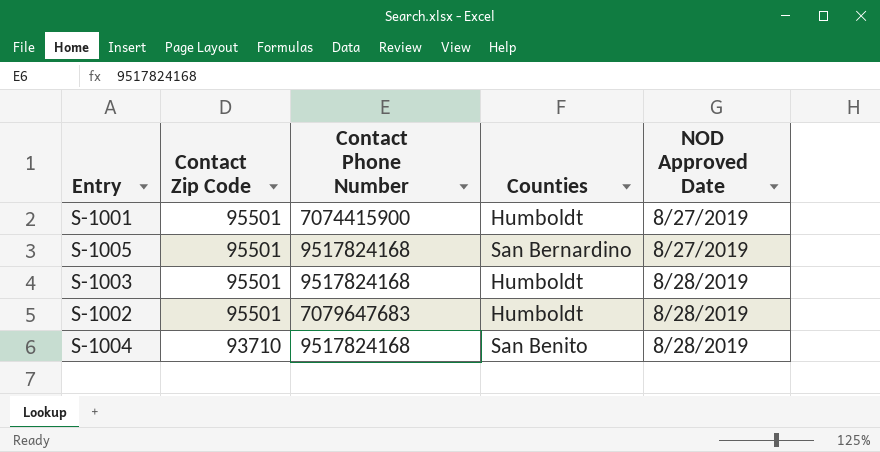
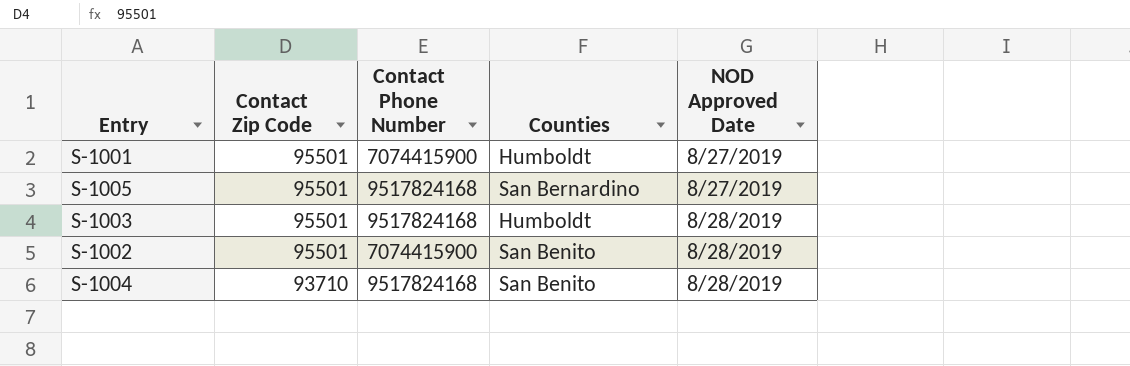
S-1002 | Contact Phone Number: 7079647683 -> 7074415900
S-1002 | Counties: Humboldt -> San Benito

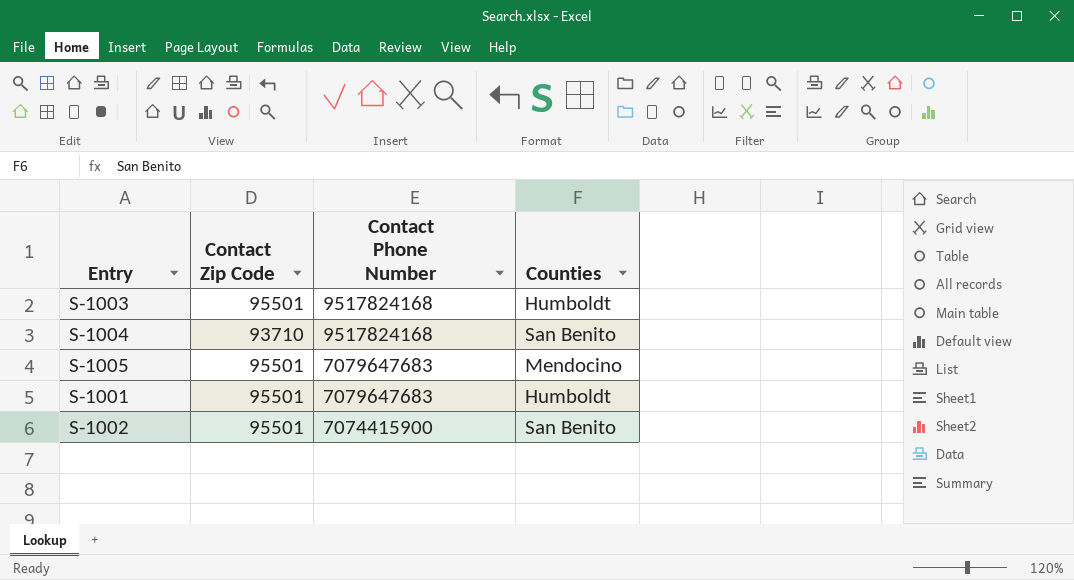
row order: Contact Zip Code descending -> Contact Phone Number descending
column NOD Approved Date | position: 5 -> none
S-1005 | Contact Phone Number: 9517824168 -> 7079647683
S-1005 | Counties: San Bernardino -> Mendocino
S-1001 | Contact Phone Number: 7074415900 -> 7079647683

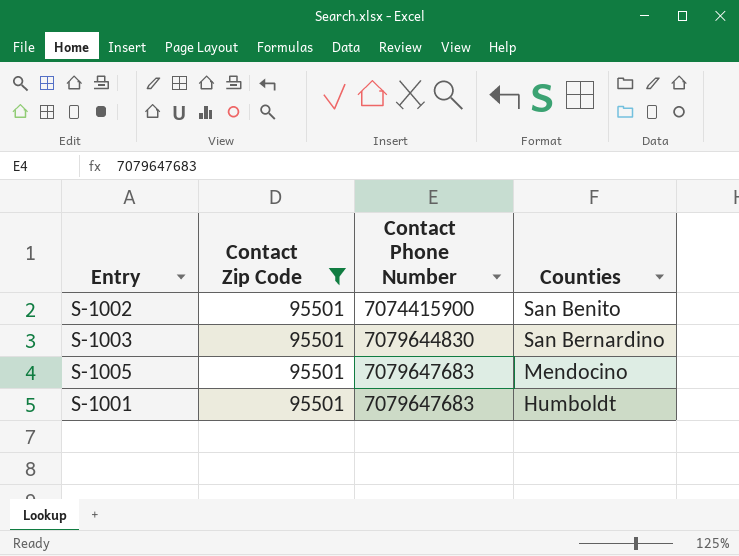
filter: none -> Contact Zip Code = 95501
row order: Contact Phone Number descending -> Contact Phone Number ascending
S-1003 | Contact Phone Number: 9517824168 -> 7079644830
S-1003 | Counties: Humboldt -> San Bernardino

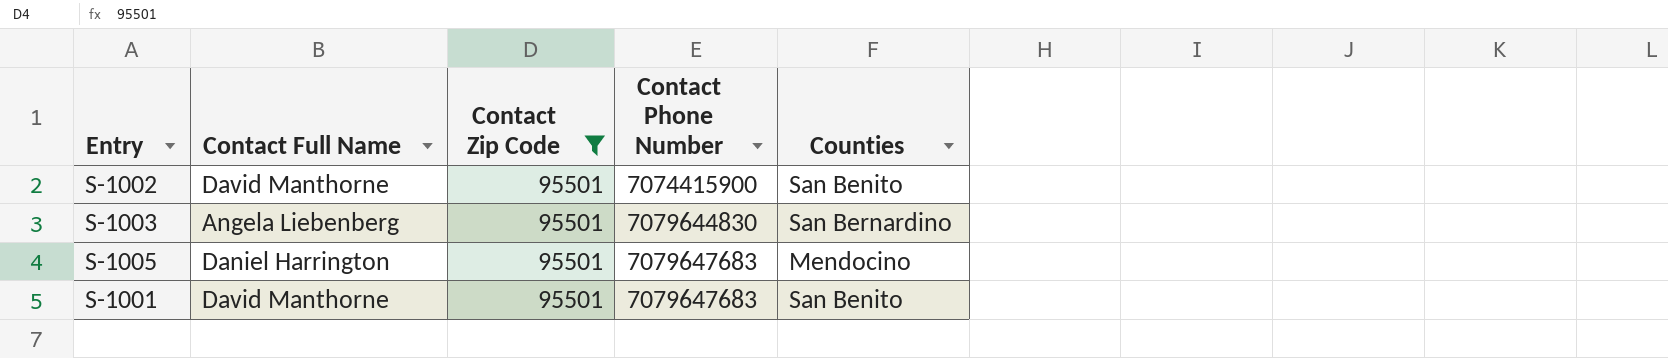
column Contact Full Name | position: none -> 2
S-1001 | Counties: Humboldt -> San Benito

